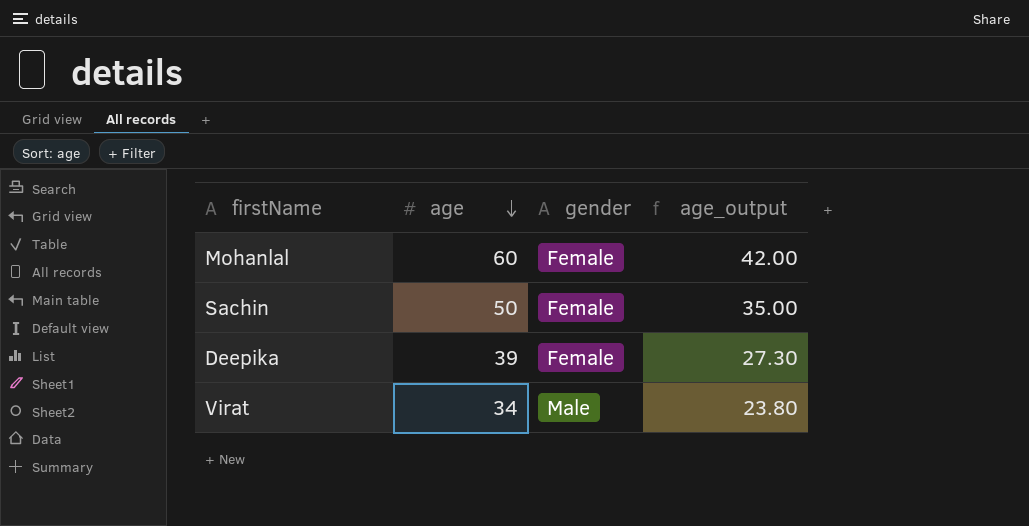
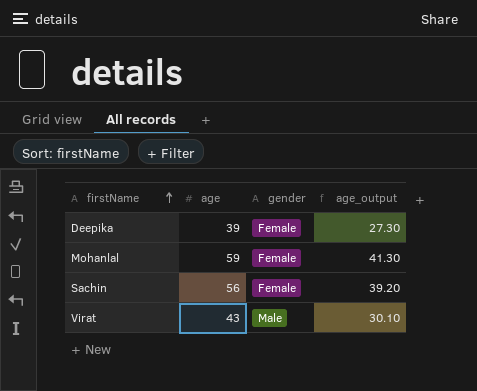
row order: age descending -> firstName ascending
Mohanlal | age: 60 -> 59
Mohanlal | age_output: 42.00 -> 41.30
Sachin | age: 50 -> 56
Sachin | age_output: 35.00 -> 39.20
Virat | age: 34 -> 43
Virat | age_output: 23.80 -> 30.10

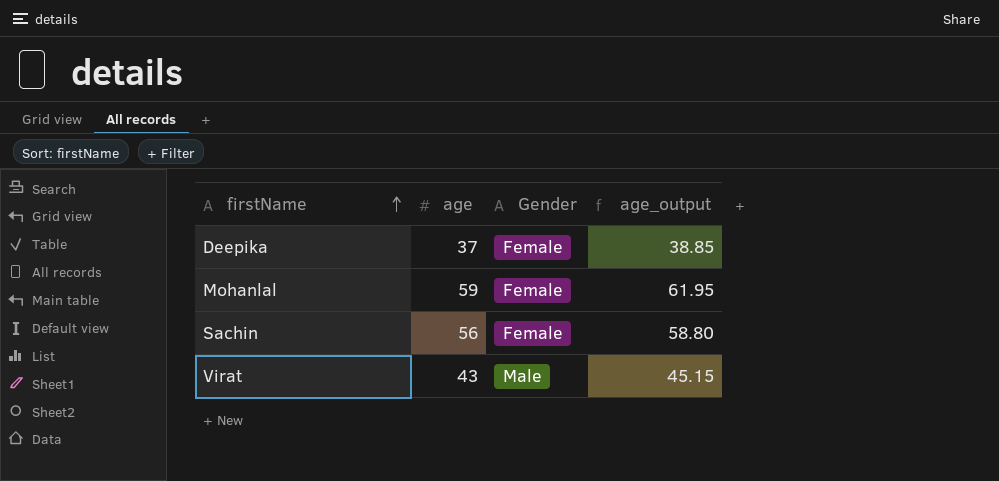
column name: gender -> Gender
column age_output | formula: [age] * 0.7 -> [age] * 1.05
Deepika | age: 39 -> 37

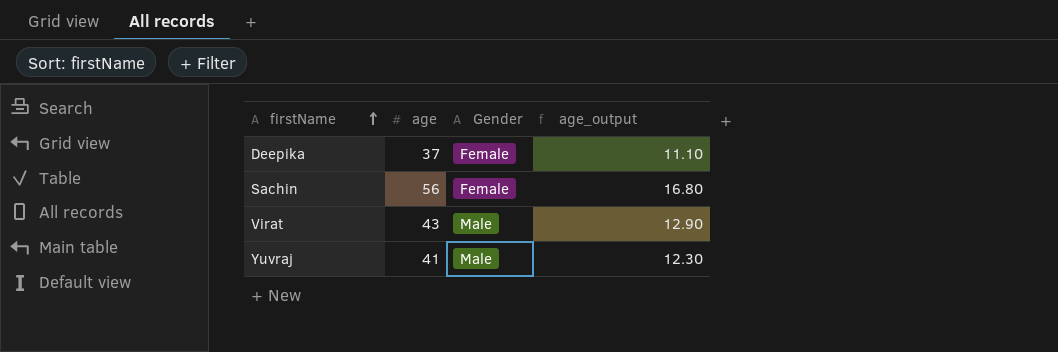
column age_output | formula: [age] * 1.05 -> [age] * 0.3
row Mohanlal: 59 | Female | 61.95 -> none
row Yuvraj: none -> 41 | Male | 12.30

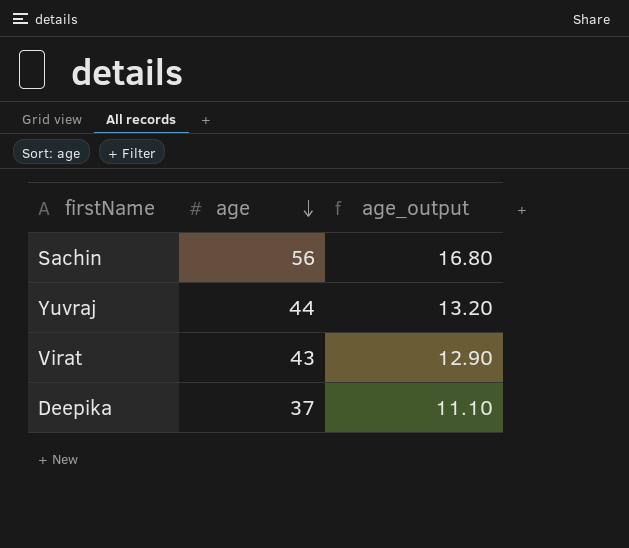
row order: firstName ascending -> age descending
column Gender | position: 3 -> none
Yuvraj | age: 41 -> 44
Yuvraj | age_output: 12.30 -> 13.20

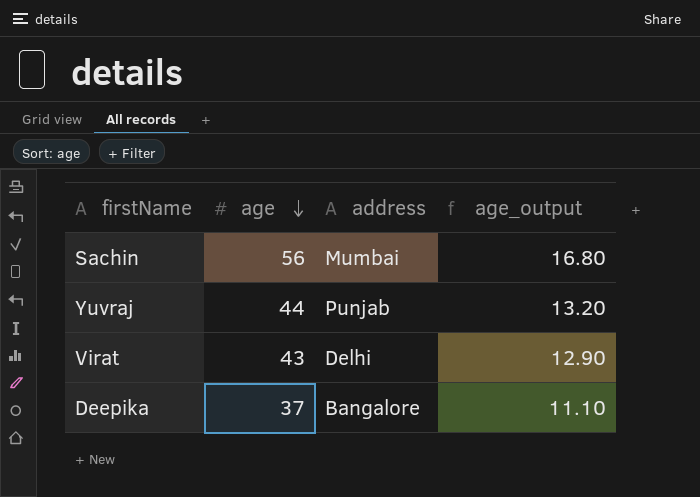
column address | position: none -> 3

